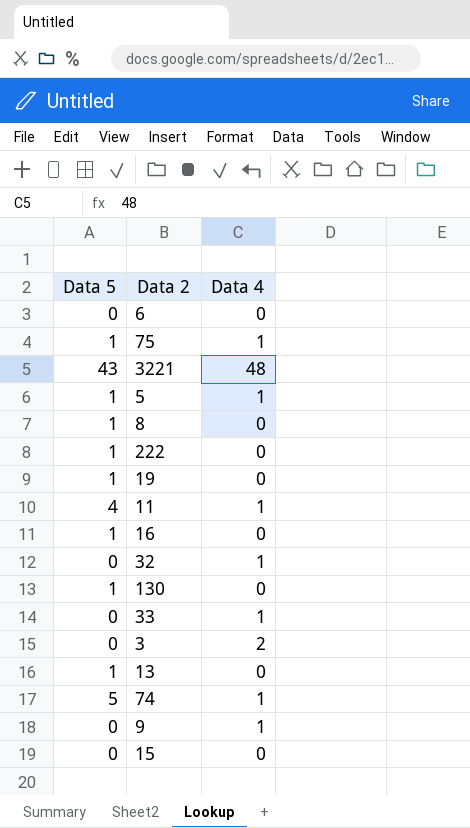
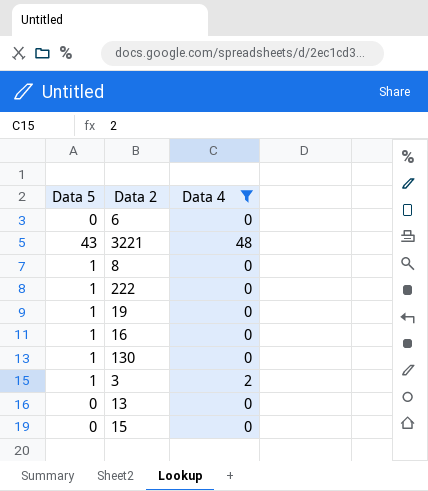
filter: none -> Data 4 != 1
3 | Data 5: 0 -> 1
13 | Data 5: 1 -> 0

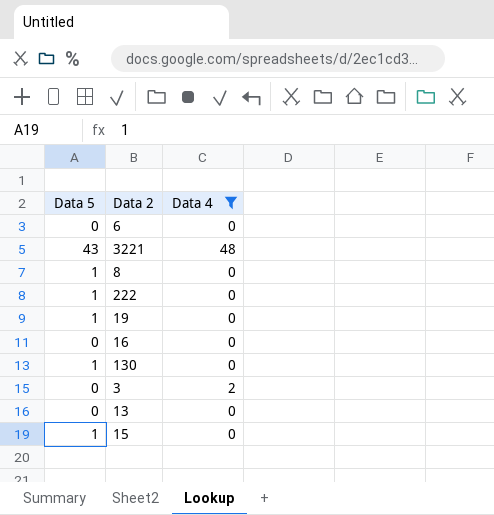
16 | Data 5: 1 -> 0
3 | Data 5: 1 -> 0
15 | Data 5: 0 -> 1

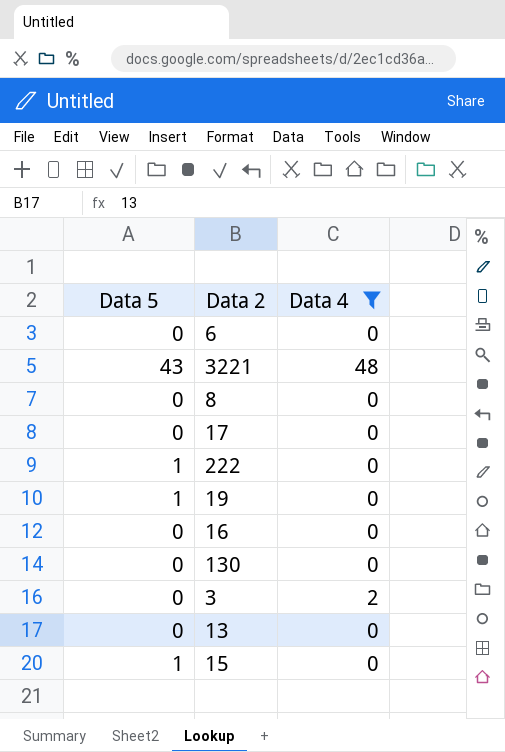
8 | Data 5: 1 -> 0
row 17: none -> 0 | 0
130 | Data 5: 1 -> 0

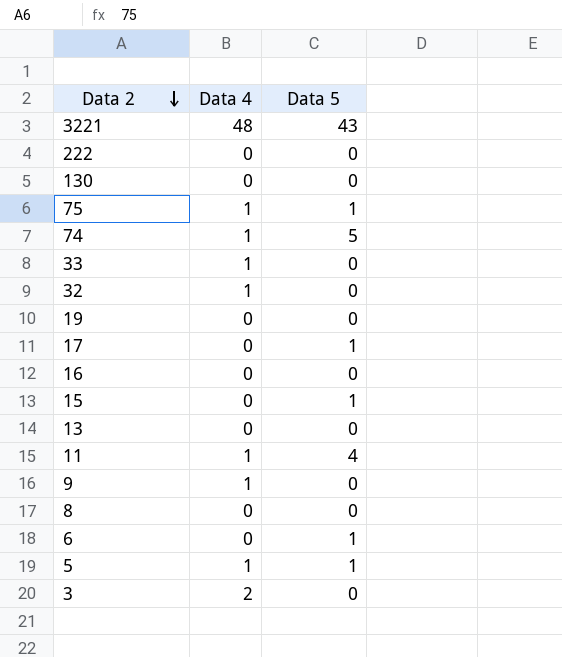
filter: Data 4 != 1 -> none
row order: none -> Data 2 descending
column Data 5 | position: 1 -> 3
222 | Data 5: 1 -> 0
19 | Data 5: 1 -> 0
17 | Data 5: 0 -> 1
6 | Data 5: 0 -> 1

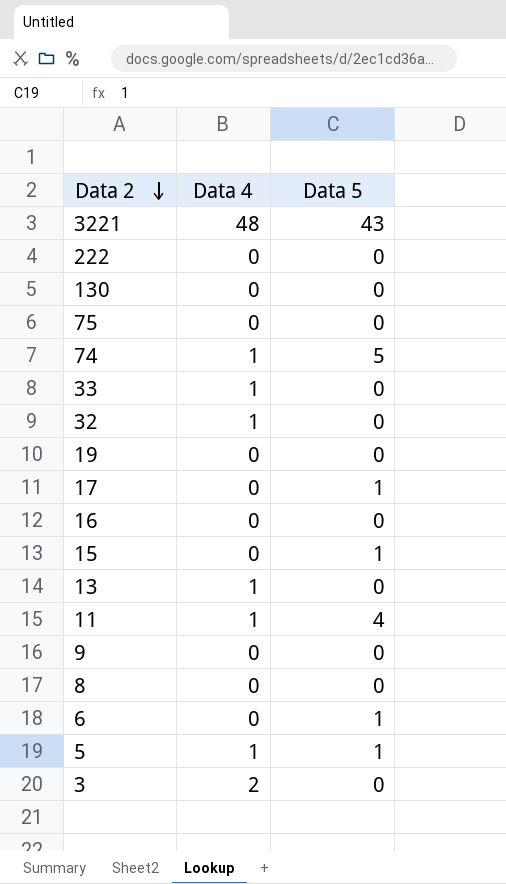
75 | Data 4: 1 -> 0
75 | Data 5: 1 -> 0
13 | Data 4: 0 -> 1
9 | Data 4: 1 -> 0

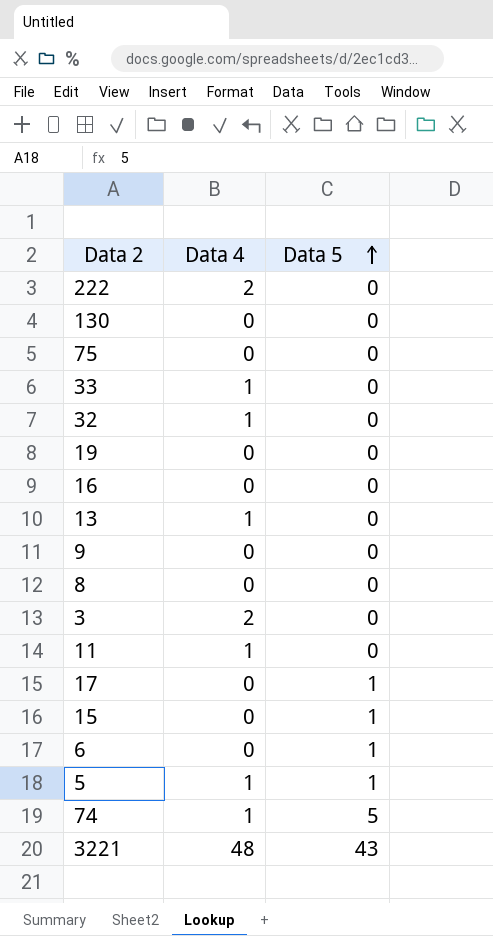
row order: Data 2 descending -> Data 5 ascending
222 | Data 4: 0 -> 2
11 | Data 5: 4 -> 0

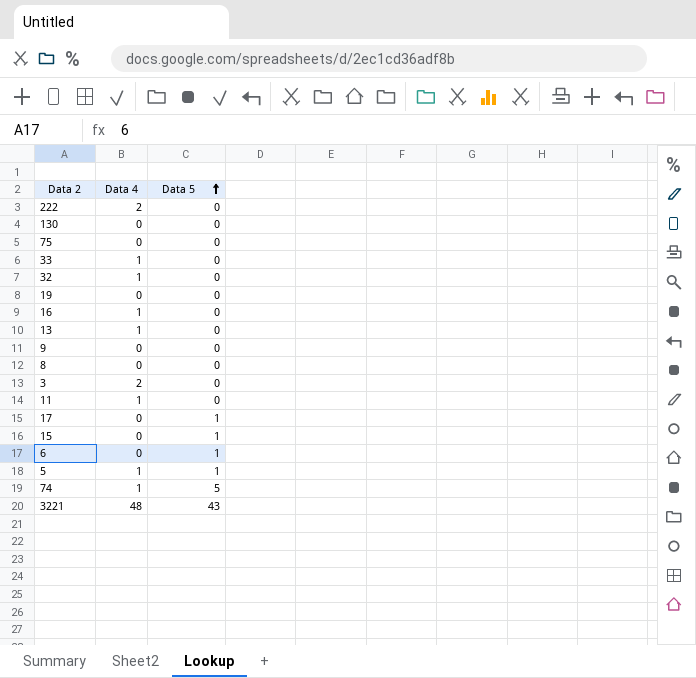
16 | Data 4: 0 -> 1

